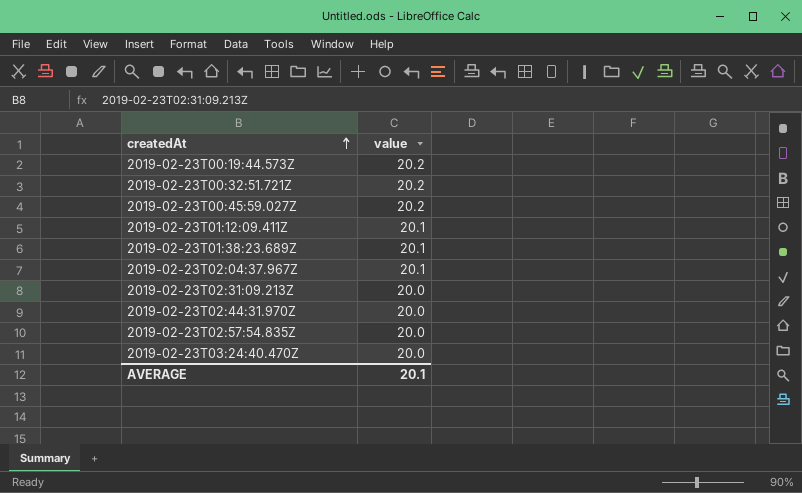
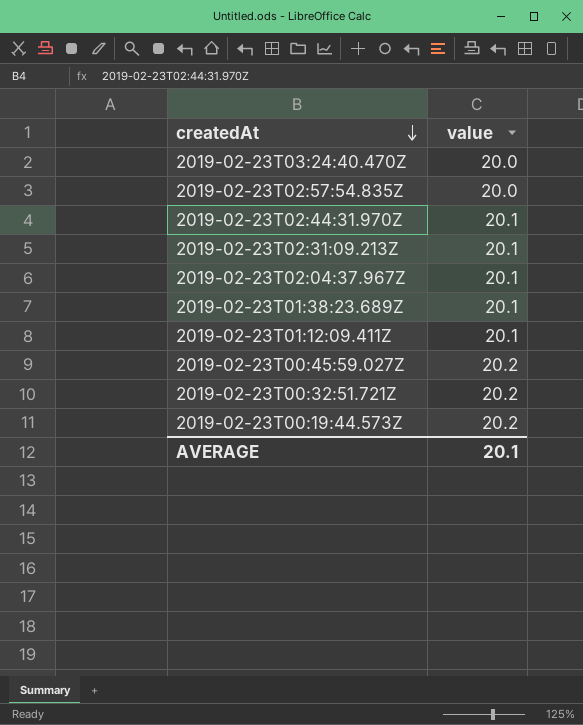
row order: createdAt ascending -> createdAt descending
2019-02-23T02:44:31.970Z | value: 20.0 -> 20.1
2019-02-23T02:31:09.213Z | value: 20.0 -> 20.1

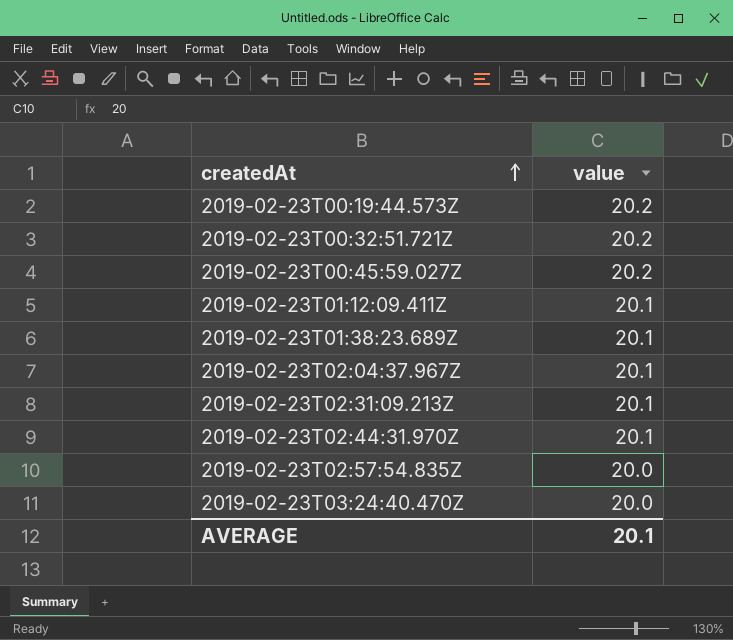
row order: createdAt descending -> createdAt ascending

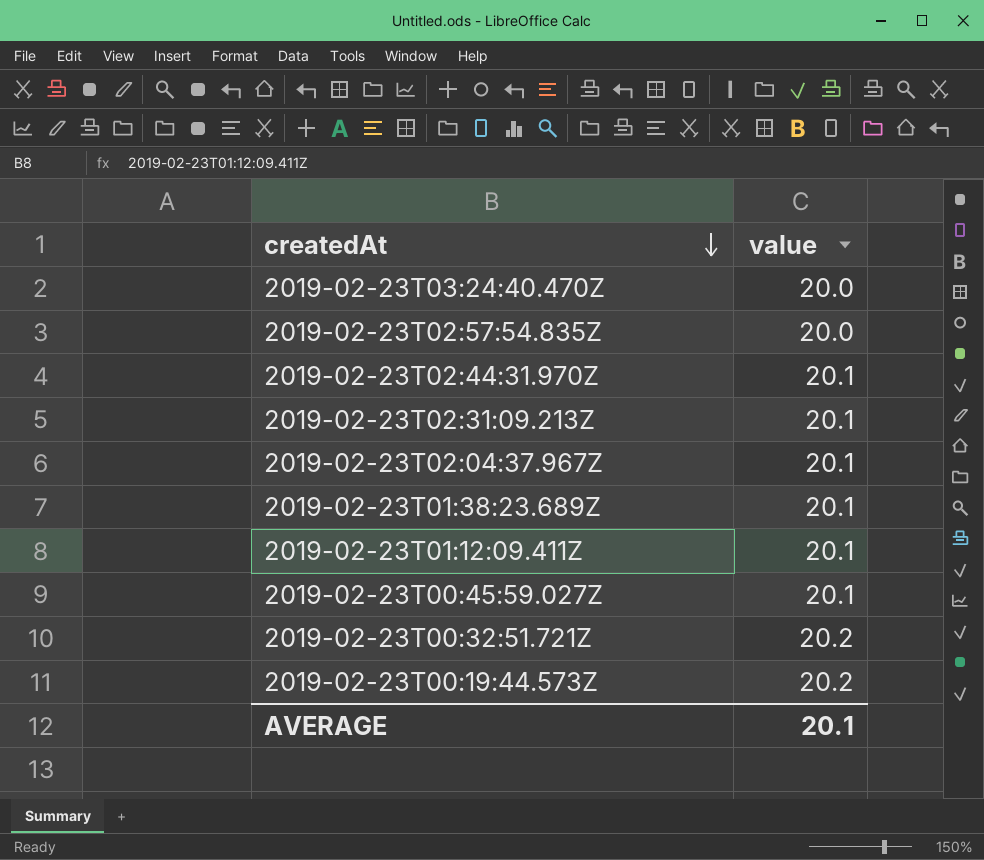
row order: createdAt ascending -> createdAt descending
2019-02-23T00:45:59.027Z | value: 20.2 -> 20.1

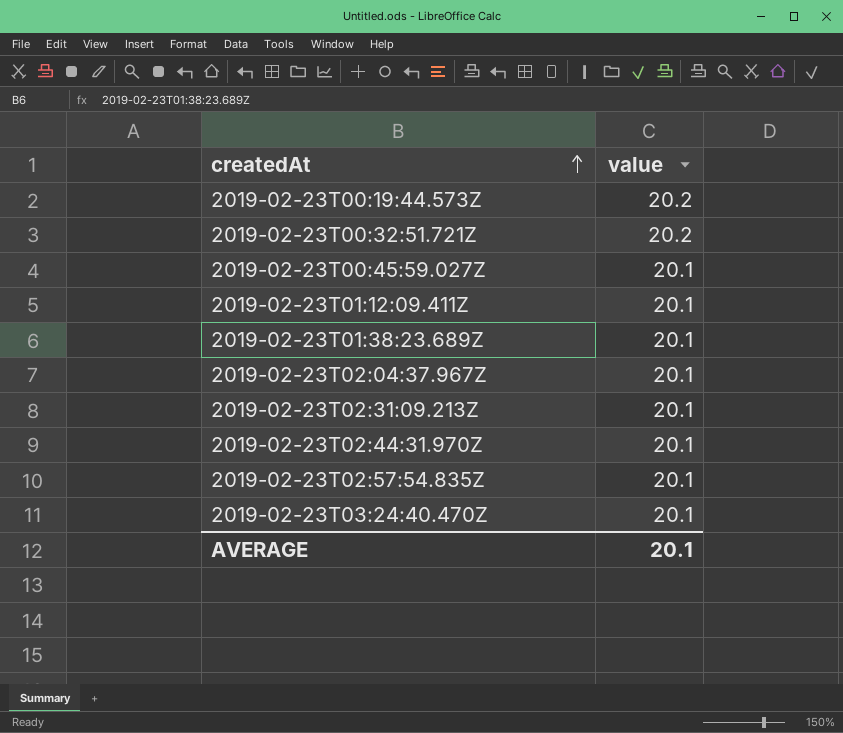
row order: createdAt descending -> createdAt ascending
2019-02-23T02:57:54.835Z | value: 20.0 -> 20.1
2019-02-23T03:24:40.470Z | value: 20.0 -> 20.1

